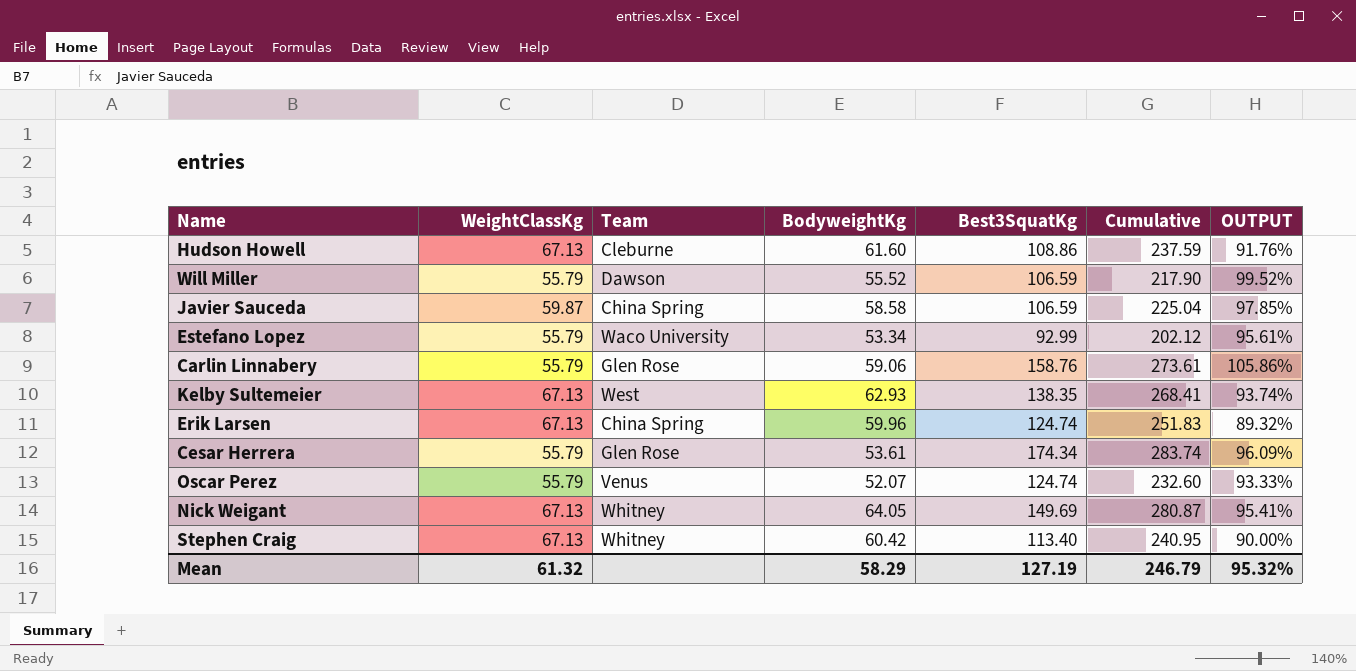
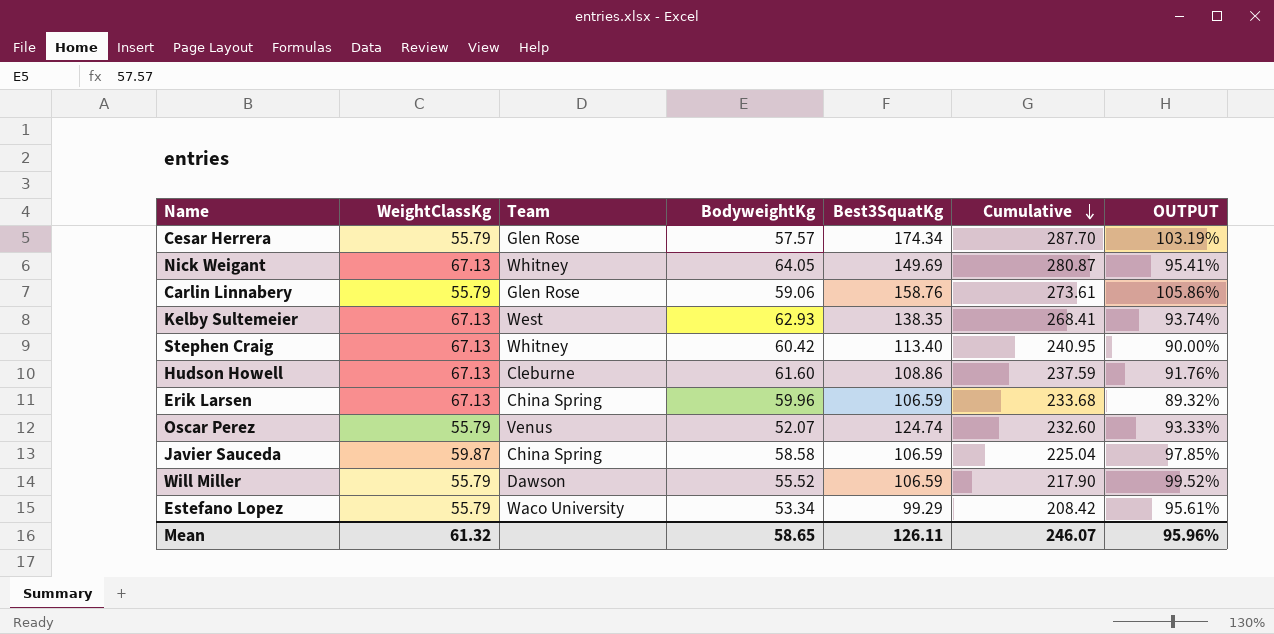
row order: none -> Cumulative descending
Cesar Herrera | BodyweightKg: 53.61 -> 57.57
Cesar Herrera | Cumulative: 283.74 -> 287.70
Cesar Herrera | OUTPUT: 96.09% -> 103.19%
Erik Larsen | Best3SquatKg: 124.74 -> 106.59
Erik Larsen | Cumulative: 251.83 -> 233.68
Estefano Lopez | Best3SquatKg: 92.99 -> 99.29
Estefano Lopez | Cumulative: 202.12 -> 208.42
Mean | BodyweightKg: 58.29 -> 58.65
Mean | Best3SquatKg: 127.19 -> 126.11
Mean | Cumulative: 246.79 -> 246.07
Mean | OUTPUT: 95.32% -> 95.96%

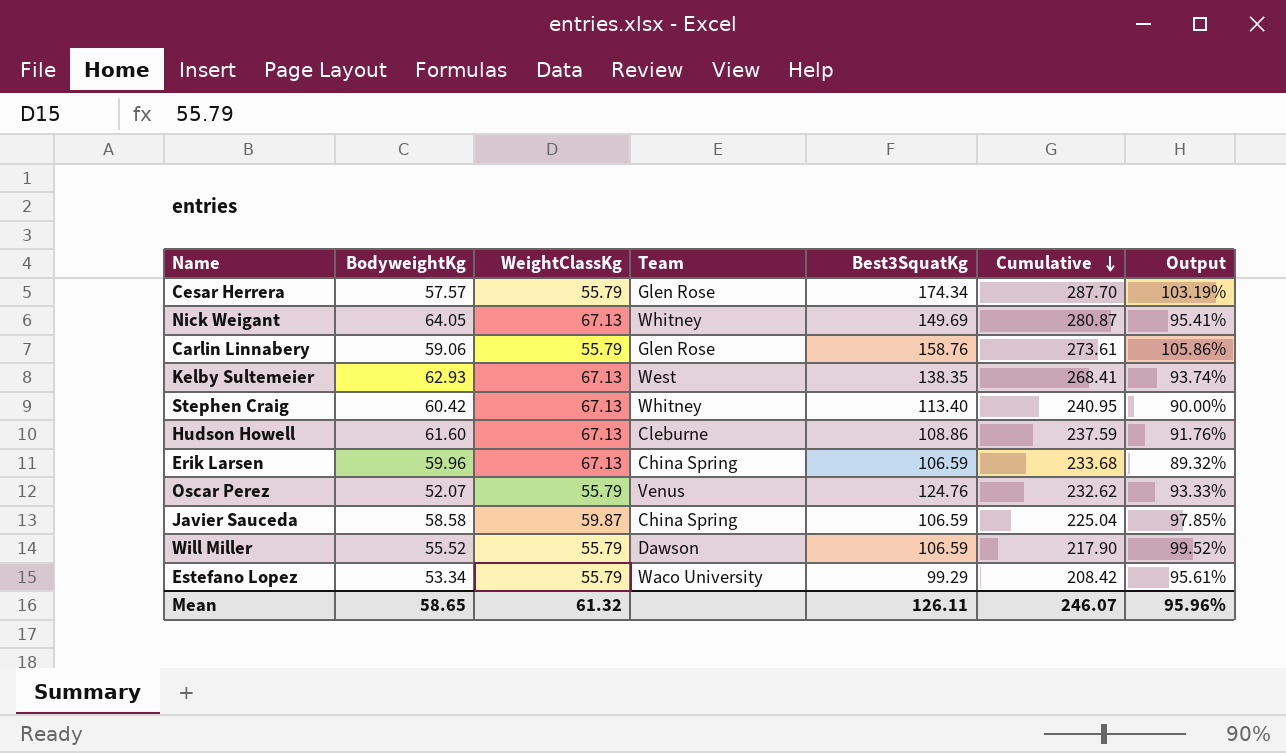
column BodyweightKg | position: 4 -> 2
column name: OUTPUT -> Output
Oscar Perez | Best3SquatKg: 124.74 -> 124.76
Oscar Perez | Cumulative: 232.60 -> 232.62

